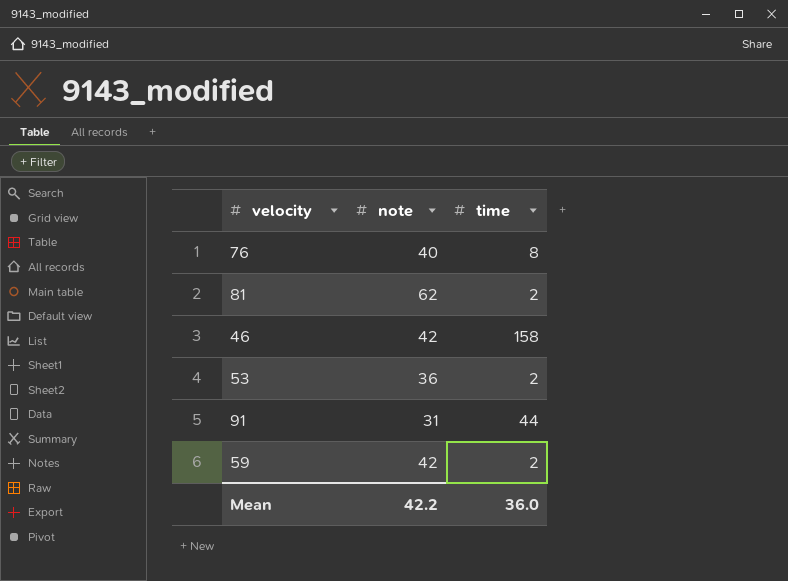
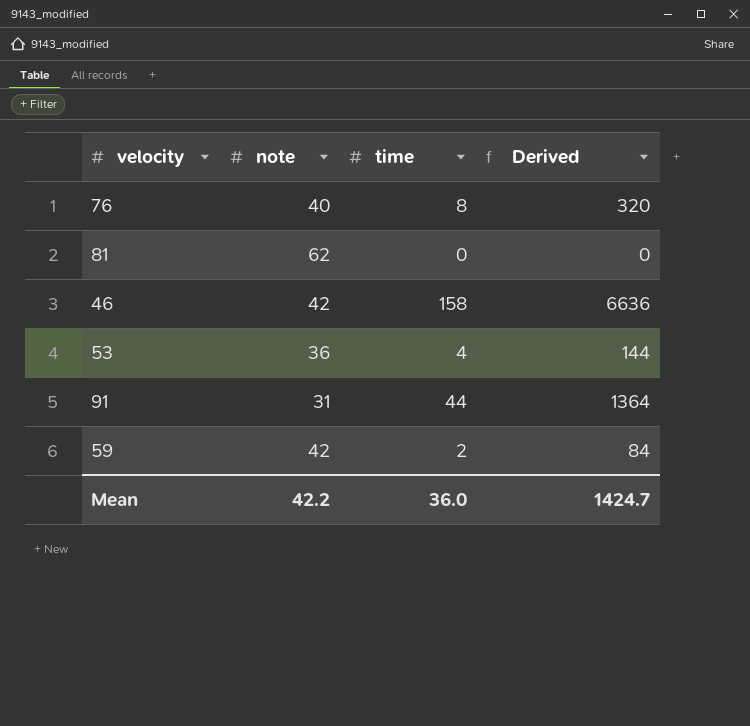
column Derived | formula: none -> [note] * [time]
81 | time: 2 -> 0
53 | time: 2 -> 4

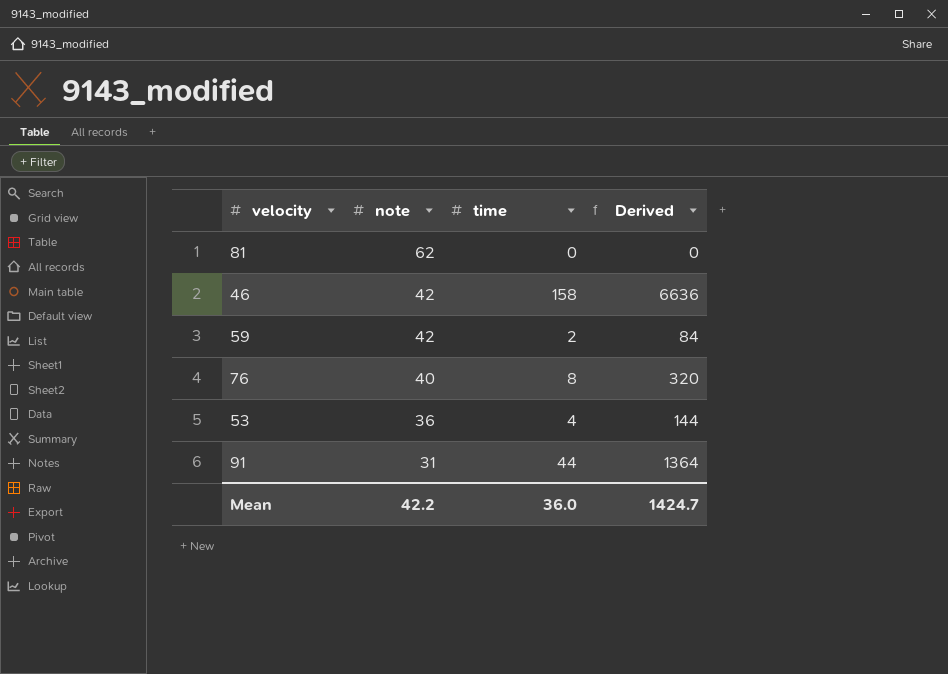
row order: none -> note descending

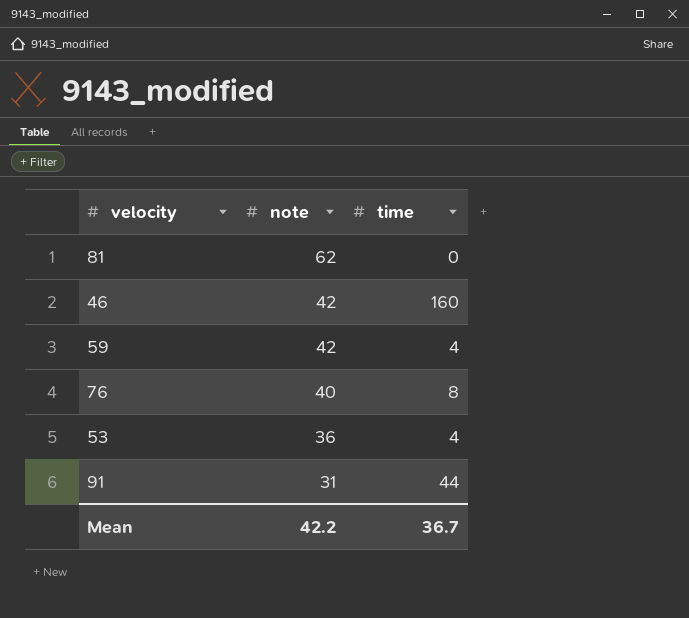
column Derived | formula: [note] * [time] -> none
46 | time: 158 -> 160
59 | time: 2 -> 4
Mean | time: 36.0 -> 36.7

